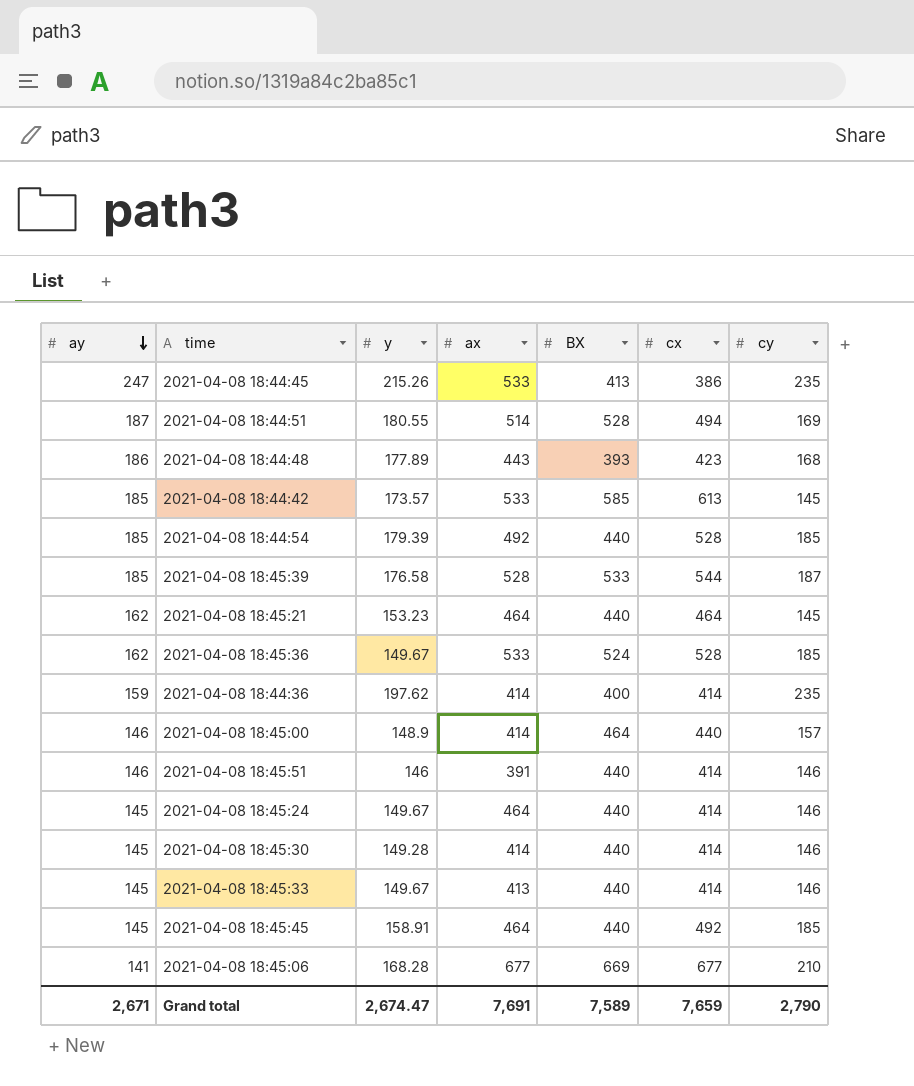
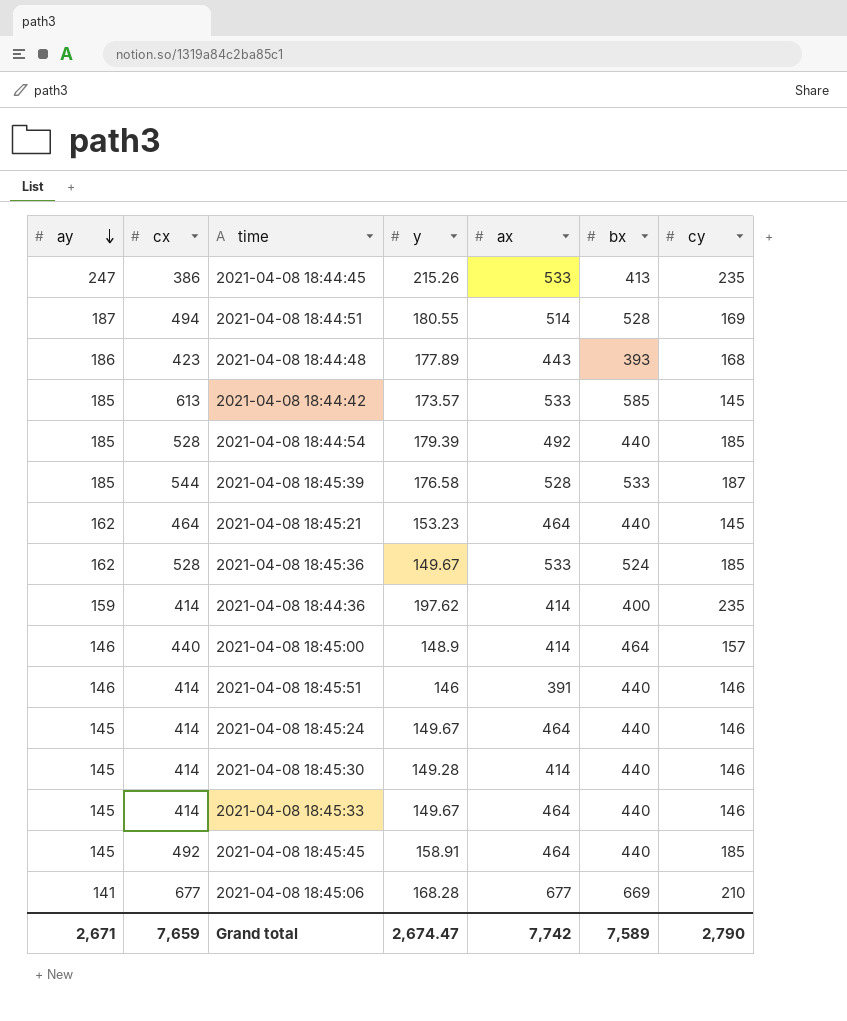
column cx | position: 6 -> 2
column name: BX -> bx
2021-04-08 18:45:33 | ax: 413 -> 464
Grand total | ax: 7,691 -> 7,742

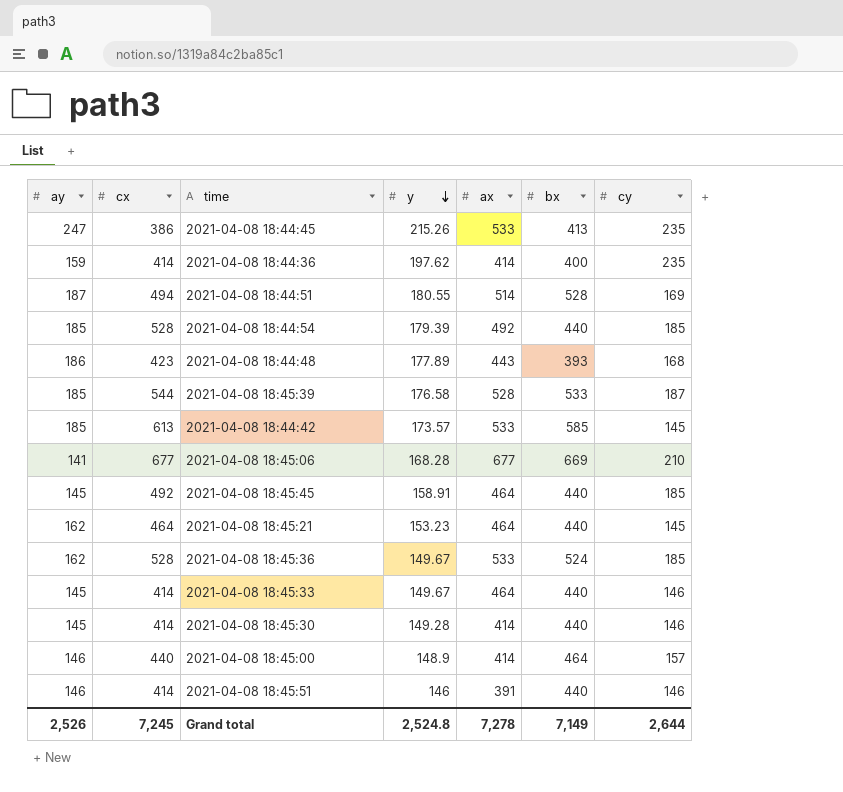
row order: ay descending -> y descending
row 2021-04-08 18:45:24: 145 | 414 | 149.67 | 464 | 440 | 146 -> none
Grand total | ay: 2,671 -> 2,526
Grand total | cx: 7,659 -> 7,245
Grand total | y: 2,674.47 -> 2,524.8
Grand total | ax: 7,742 -> 7,278
Grand total | bx: 7,589 -> 7,149
Grand total | cy: 2,790 -> 2,644

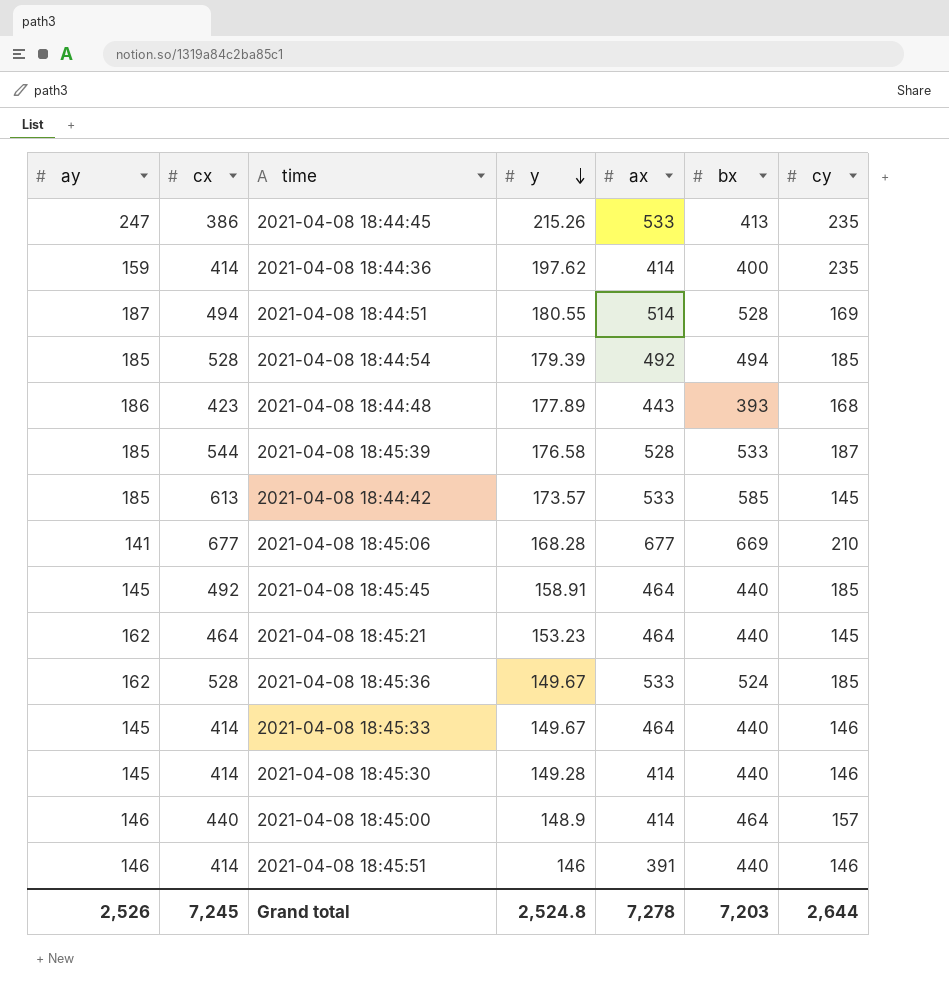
2021-04-08 18:44:54 | bx: 440 -> 494
Grand total | bx: 7,149 -> 7,203

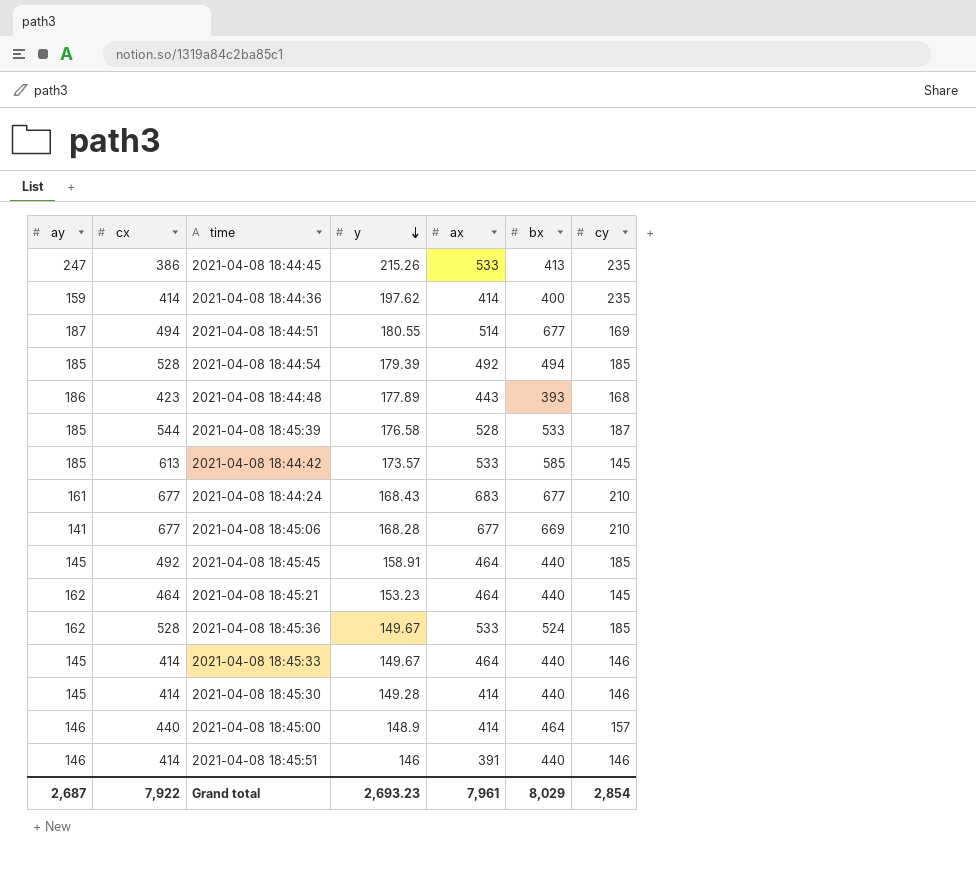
2021-04-08 18:44:51 | bx: 528 -> 677
row 2021-04-08 18:44:24: none -> 161 | 677 | 168.43 | 683 | 677 | 210
Grand total | ay: 2,526 -> 2,687
Grand total | cx: 7,245 -> 7,922
Grand total | y: 2,524.8 -> 2,693.23
Grand total | ax: 7,278 -> 7,961
Grand total | bx: 7,203 -> 8,029
Grand total | cy: 2,644 -> 2,854

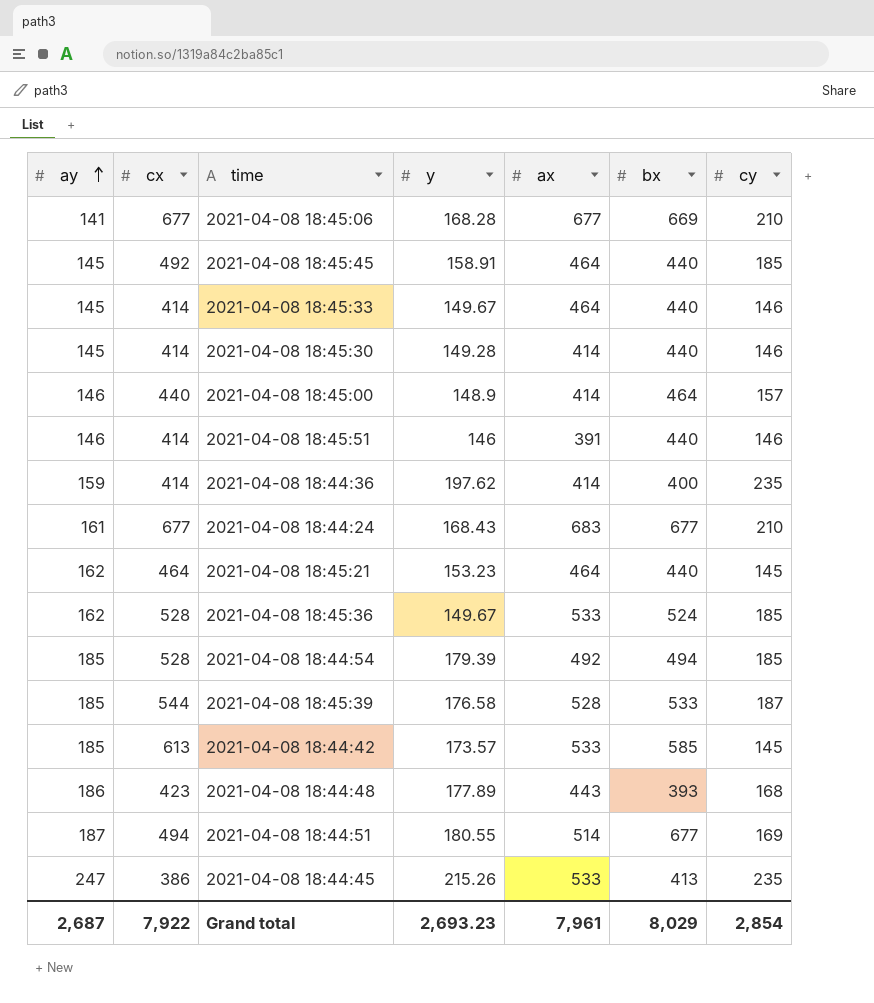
row order: y descending -> ay ascending

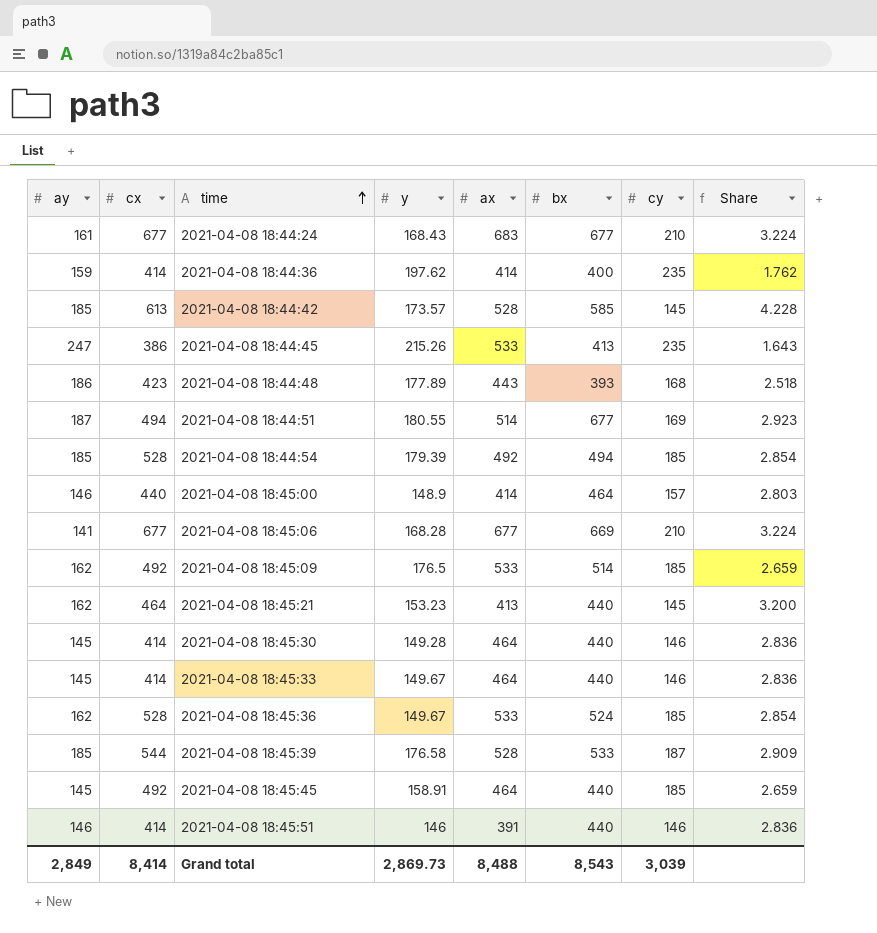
row order: ay ascending -> time ascending
column Share | formula: none -> [cx] / [cy]
2021-04-08 18:44:42 | ax: 533 -> 528
row 2021-04-08 18:45:09: none -> 162 | 492 | 176.5 | 533 | 514 | 185 | 2.659
2021-04-08 18:45:21 | ax: 464 -> 413
2021-04-08 18:45:30 | ax: 414 -> 464
Grand total | ay: 2,687 -> 2,849
Grand total | cx: 7,922 -> 8,414
Grand total | y: 2,693.23 -> 2,869.73
Grand total | ax: 7,961 -> 8,488
Grand total | bx: 8,029 -> 8,543
Grand total | cy: 2,854 -> 3,039

